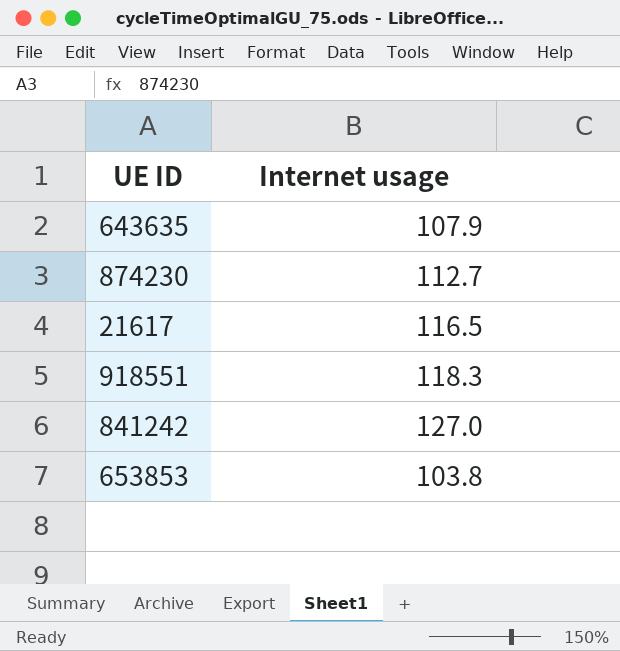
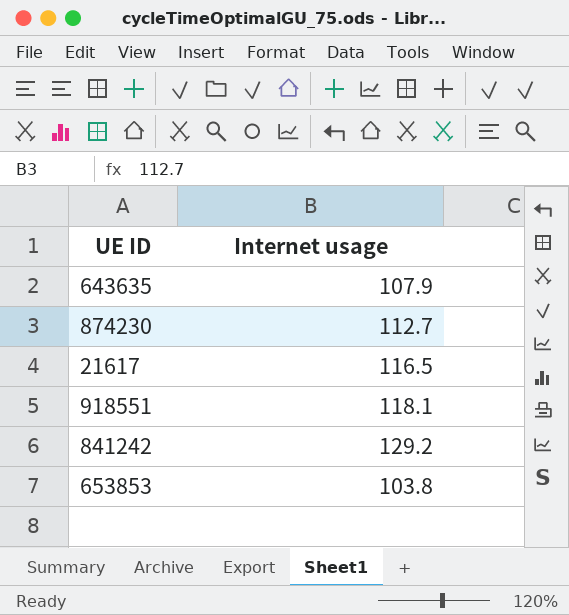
918551 | Internet usage: 118.3 -> 118.1
841242 | Internet usage: 127.0 -> 129.2

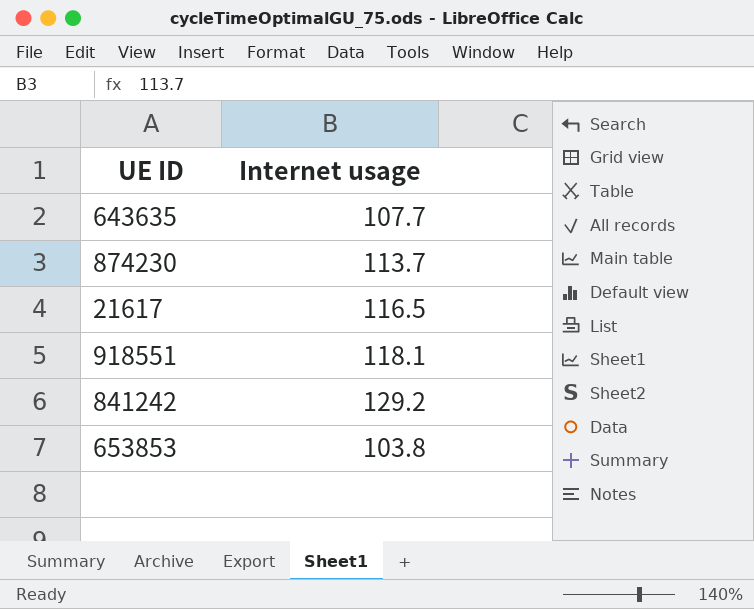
643635 | Internet usage: 107.9 -> 107.7
874230 | Internet usage: 112.7 -> 113.7

